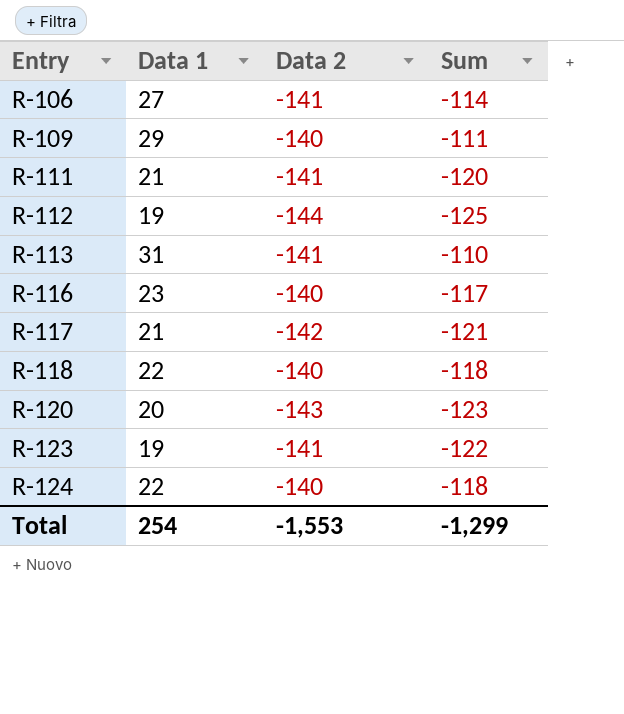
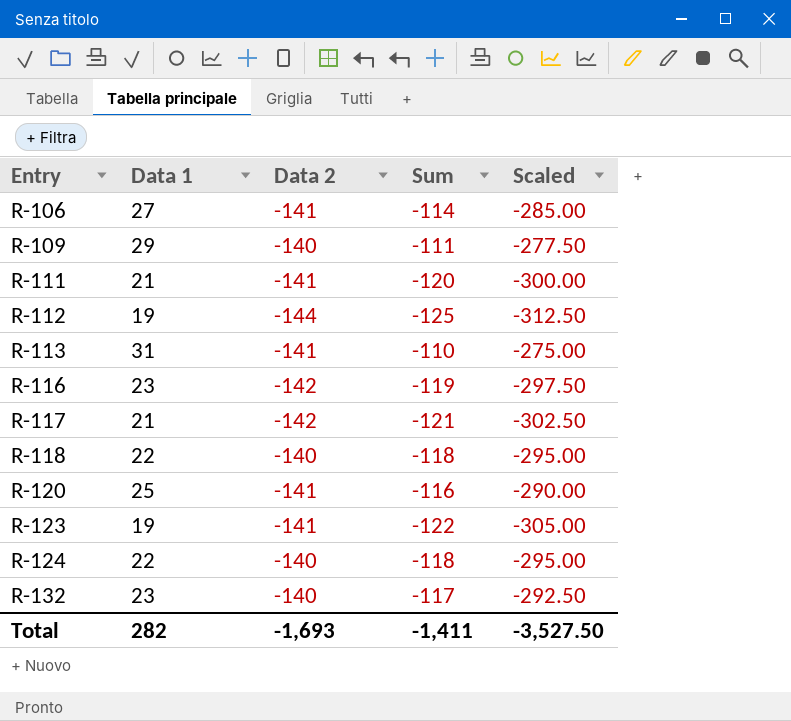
column Scaled | formula: none -> [Sum] * 2.5
R-116 | Data 2: -140 -> -142
R-116 | Sum: -117 -> -119
R-120 | Data 1: 20 -> 25
R-120 | Data 2: -143 -> -141
R-120 | Sum: -123 -> -116
row R-132: none -> 23 | -140 | -117 | -292.50
Total | Data 1: 254 -> 282
Total | Data 2: -1,553 -> -1,693
Total | Sum: -1,299 -> -1,411

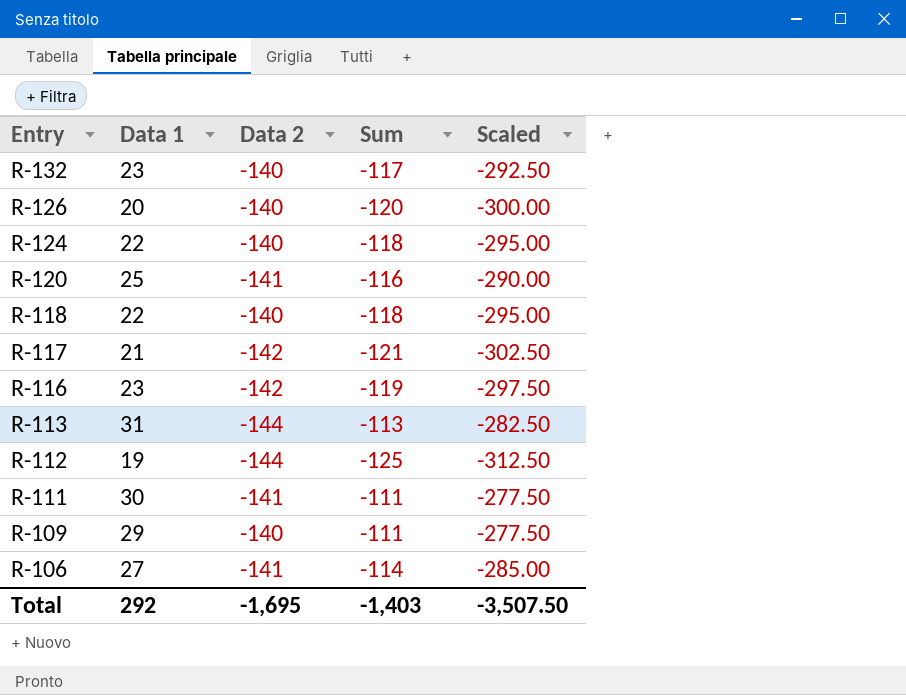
row order: Entry ascending -> Entry descending
row R-123: 19 | -141 | -122 | -305.00 -> none
row R-126: none -> 20 | -140 | -120 | -300.00
R-113 | Data 2: -141 -> -144
R-113 | Sum: -110 -> -113
R-113 | Scaled: -275.00 -> -282.50
R-111 | Data 1: 21 -> 30
R-111 | Sum: -120 -> -111
R-111 | Scaled: -300.00 -> -277.50
Total | Data 1: 282 -> 292
Total | Data 2: -1,693 -> -1,695
Total | Sum: -1,411 -> -1,403
Total | Scaled: -3,527.50 -> -3,507.50

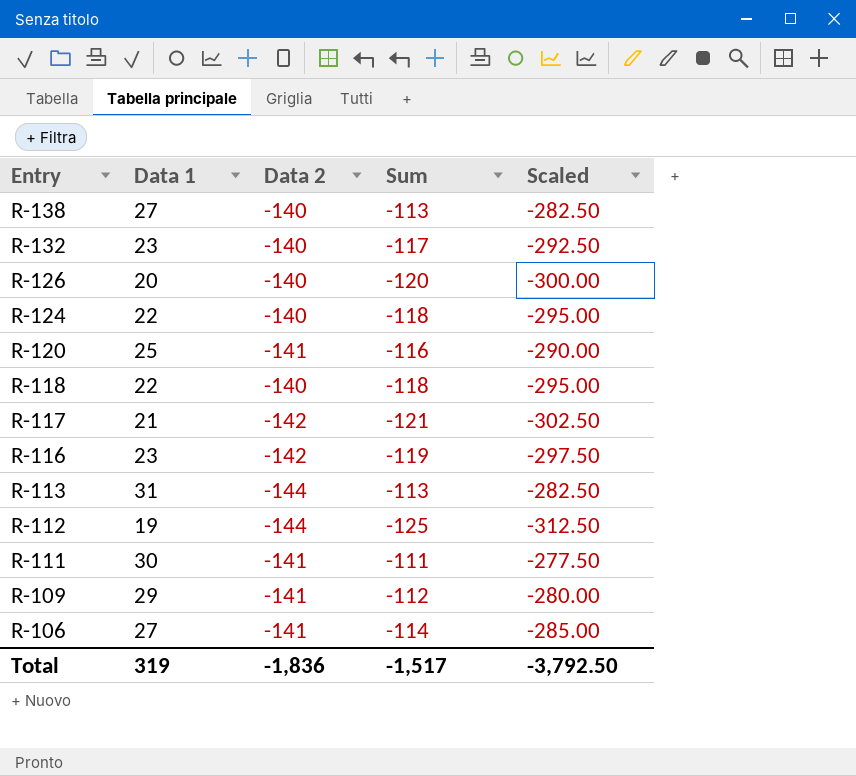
row R-138: none -> 27 | -140 | -113 | -282.50
R-109 | Data 2: -140 -> -141
R-109 | Sum: -111 -> -112
R-109 | Scaled: -277.50 -> -280.00
Total | Data 1: 292 -> 319
Total | Data 2: -1,695 -> -1,836
Total | Sum: -1,403 -> -1,517
Total | Scaled: -3,507.50 -> -3,792.50

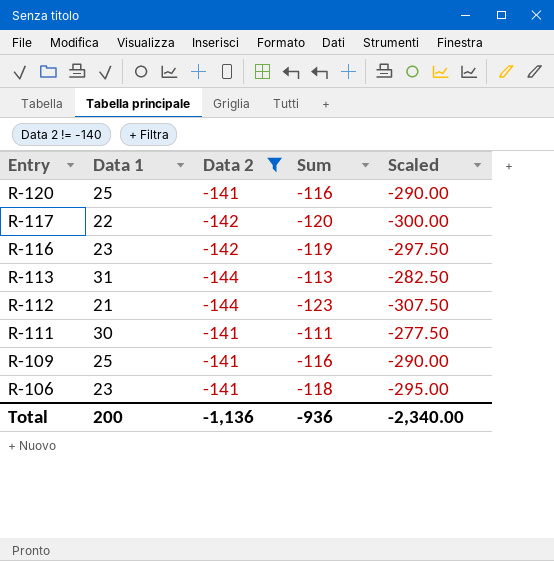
filter: none -> Data 2 != -140
R-117 | Data 1: 21 -> 22
R-117 | Sum: -121 -> -120
R-117 | Scaled: -302.50 -> -300.00
R-112 | Data 1: 19 -> 21
R-112 | Sum: -125 -> -123
R-112 | Scaled: -312.50 -> -307.50
R-109 | Data 1: 29 -> 25
R-109 | Sum: -112 -> -116
R-109 | Scaled: -280.00 -> -290.00
R-106 | Data 1: 27 -> 23
R-106 | Sum: -114 -> -118
R-106 | Scaled: -285.00 -> -295.00
Total | Data 1: 319 -> 200
Total | Data 2: -1,836 -> -1,136
Total | Sum: -1,517 -> -936
Total | Scaled: -3,792.50 -> -2,340.00

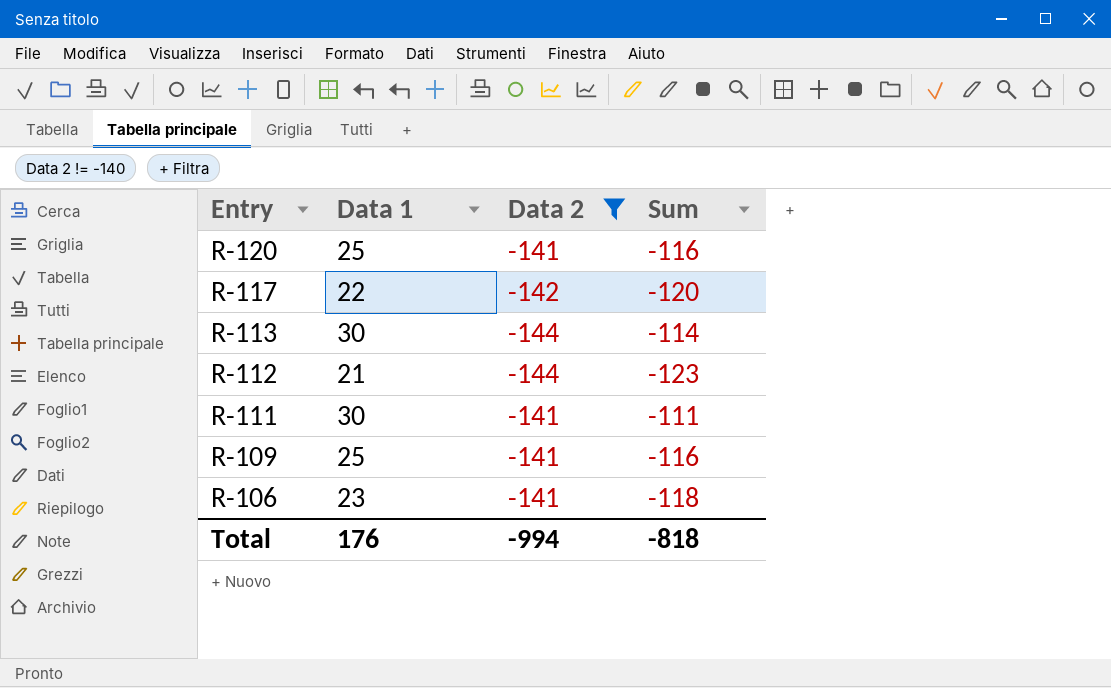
column Scaled | formula: [Sum] * 2.5 -> none
row R-116: 23 | -142 | -119 | -297.50 -> none
R-113 | Data 1: 31 -> 30
R-113 | Sum: -113 -> -114
Total | Data 1: 200 -> 176
Total | Data 2: -1,136 -> -994
Total | Sum: -936 -> -818

